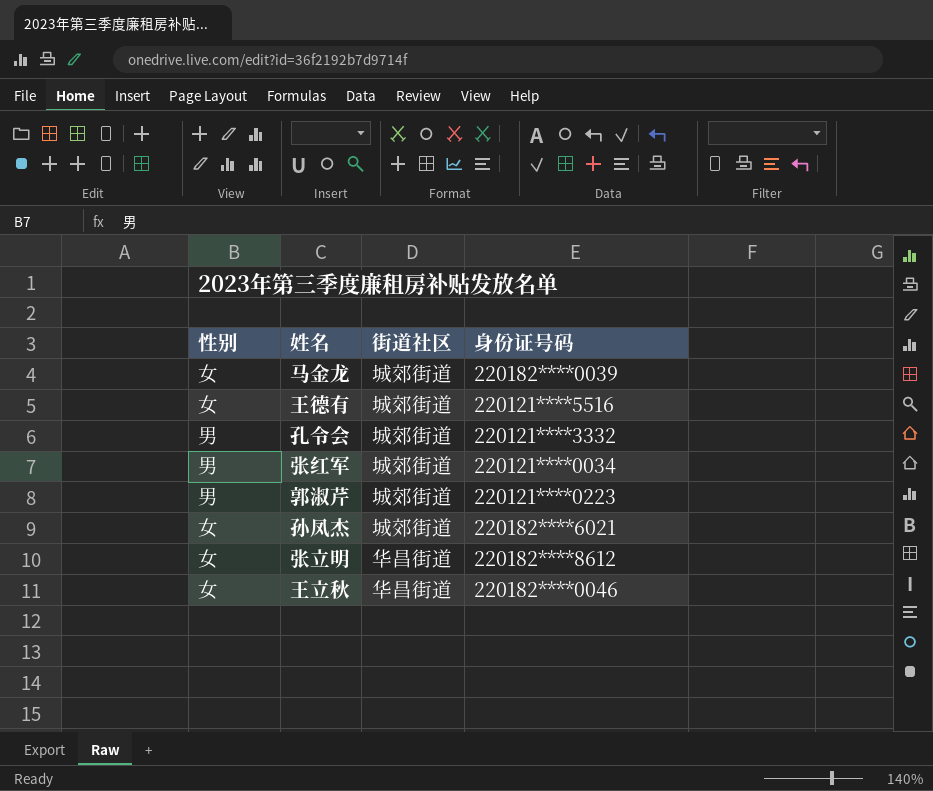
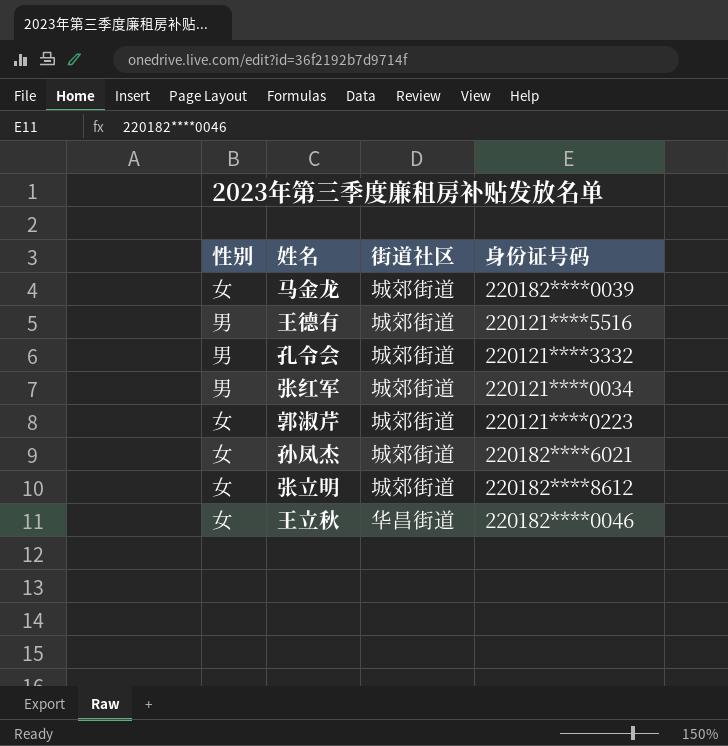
王德有 | 性别: 女 -> 男
郭淑芹 | 性别: 男 -> 女
张立明 | 街道社区: 华昌街道 -> 城郊街道

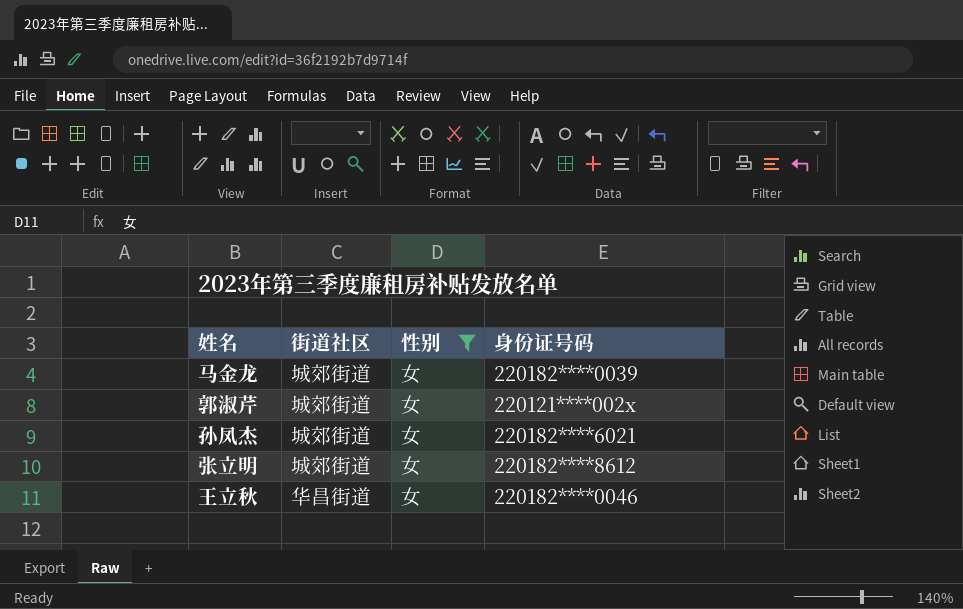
filter: none -> 性别 = 女
column 性别 | position: 1 -> 3
郭淑芹 | 身份证号码: 220121****0223 -> 220121****002x

